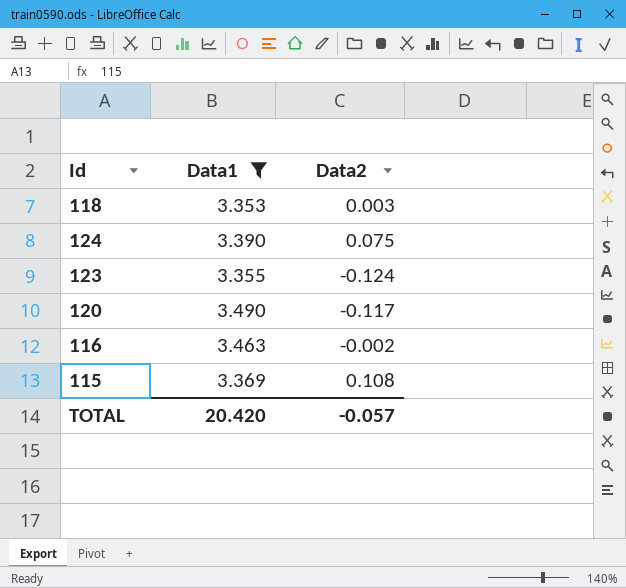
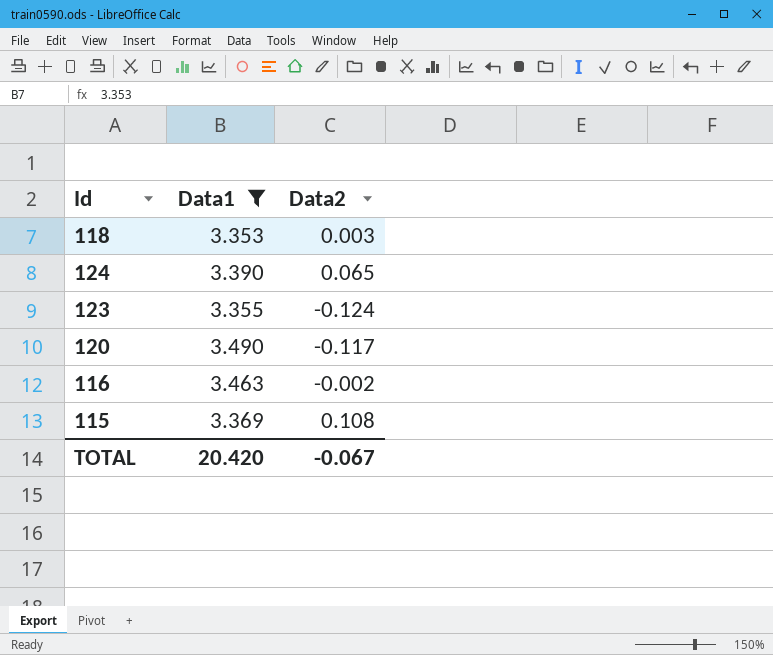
124 | Data2: 0.075 -> 0.065
TOTAL | Data2: -0.057 -> -0.067

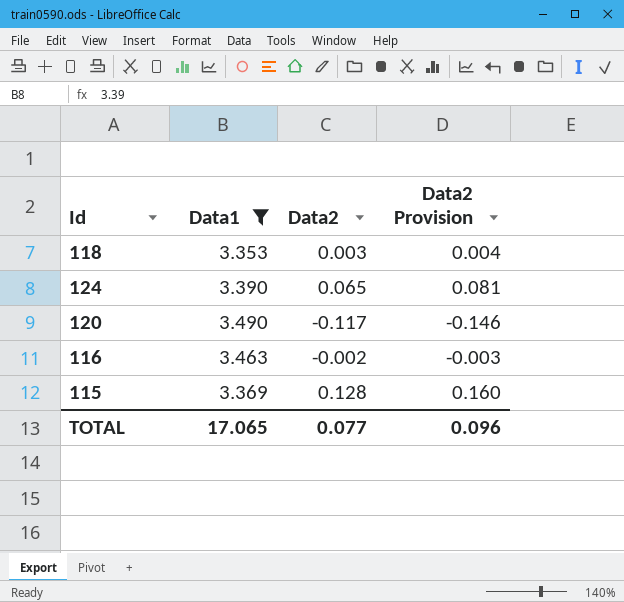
column Data2 Provision | formula: none -> [Data2] * 1.25
row 123: 3.355 | -0.124 -> none
115 | Data2: 0.108 -> 0.128
TOTAL | Data1: 20.420 -> 17.065
TOTAL | Data2: -0.067 -> 0.077

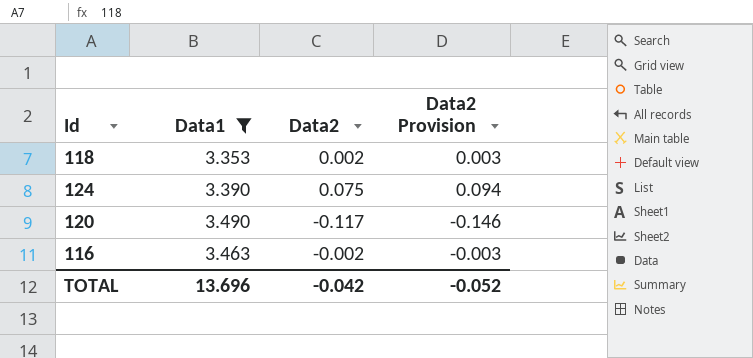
row 115: 3.369 | 0.128 | 0.160 -> none
118 | Data2: 0.003 -> 0.002
118 | Data2 Provision: 0.004 -> 0.003
124 | Data2: 0.065 -> 0.075
124 | Data2 Provision: 0.081 -> 0.094
TOTAL | Data1: 17.065 -> 13.696
TOTAL | Data2: 0.077 -> -0.042
TOTAL | Data2 Provision: 0.096 -> -0.052

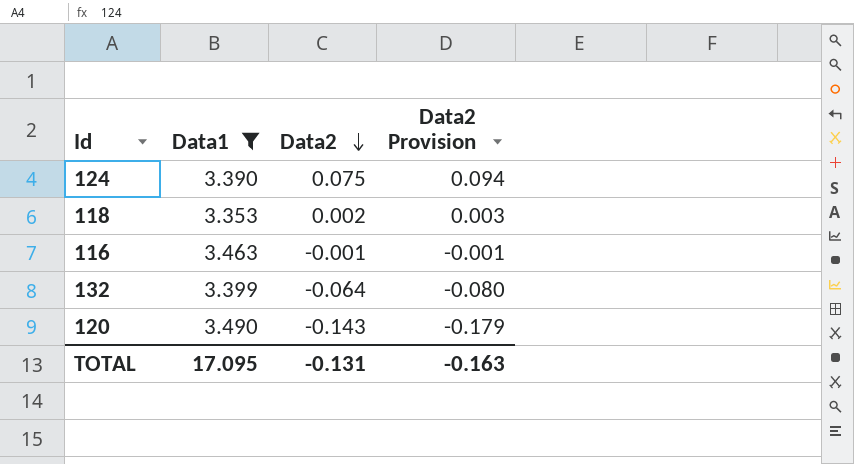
row order: none -> Data2 descending
116 | Data2: -0.002 -> -0.001
116 | Data2 Provision: -0.003 -> -0.001
row 132: none -> 3.399 | -0.064 | -0.080
120 | Data2: -0.117 -> -0.143
120 | Data2 Provision: -0.146 -> -0.179
TOTAL | Data1: 13.696 -> 17.095
TOTAL | Data2: -0.042 -> -0.131
TOTAL | Data2 Provision: -0.052 -> -0.163

